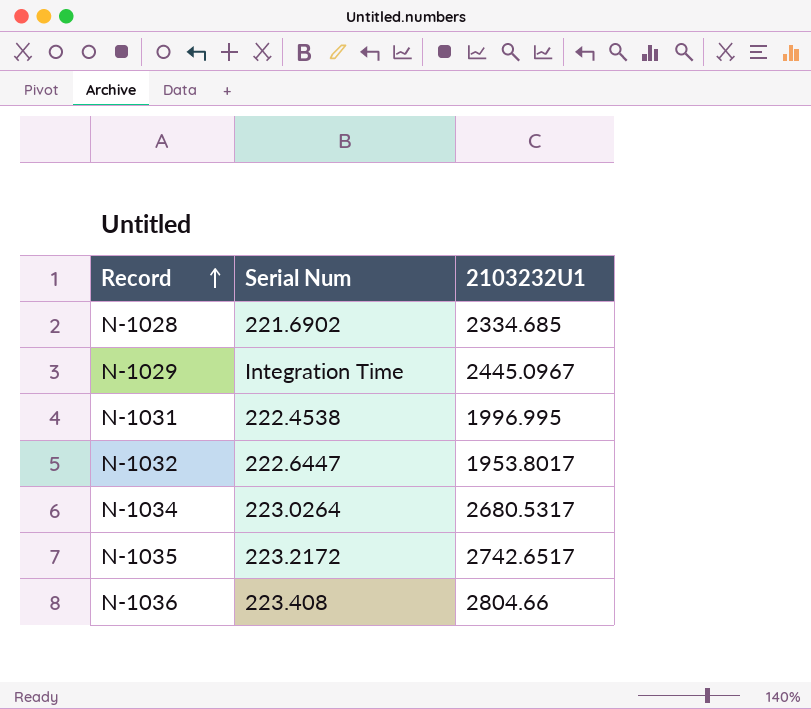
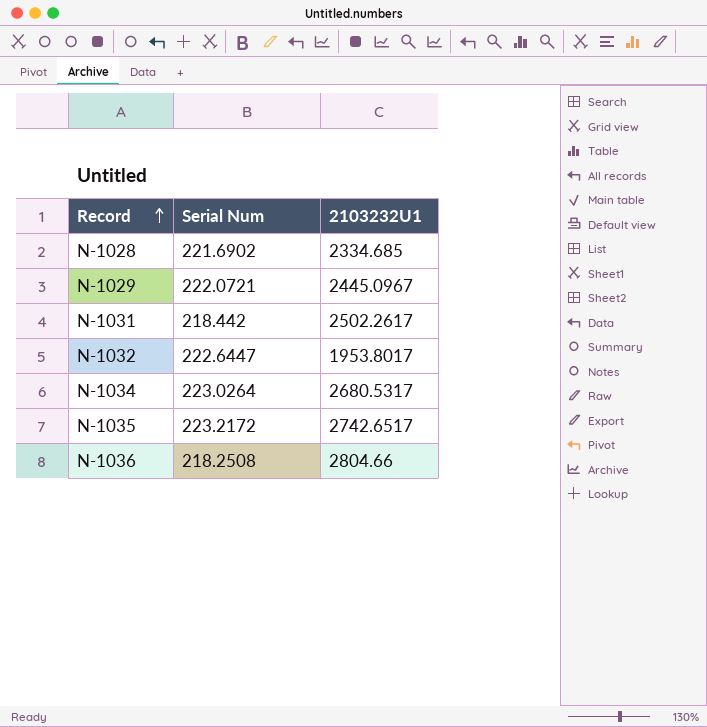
N-1029 | Serial Num: Integration Time -> 222.0721
N-1031 | Serial Num: 222.4538 -> 218.442
N-1031 | 2103232U1: 1996.995 -> 2502.2617
N-1036 | Serial Num: 223.408 -> 218.2508

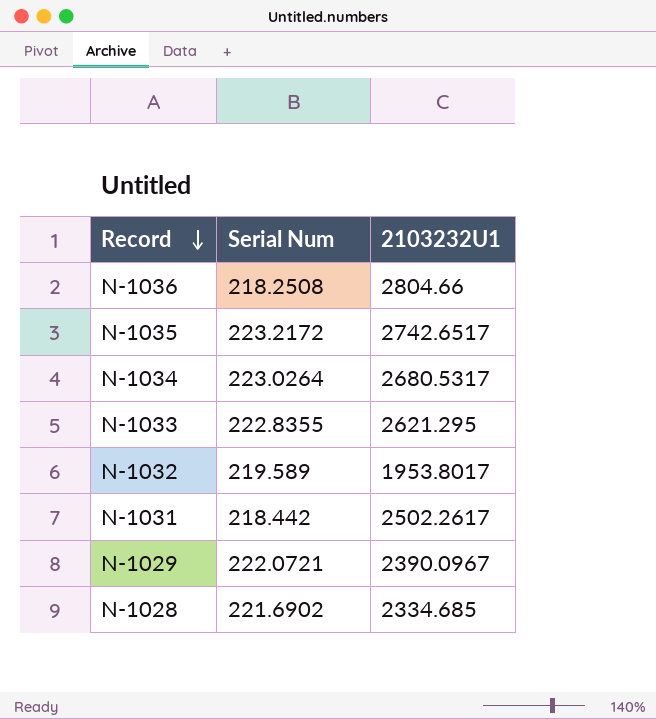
row order: Record ascending -> Record descending
row N-1033: none -> 222.8355 | 2621.295
N-1032 | Serial Num: 222.6447 -> 219.589
N-1029 | 2103232U1: 2445.0967 -> 2390.0967

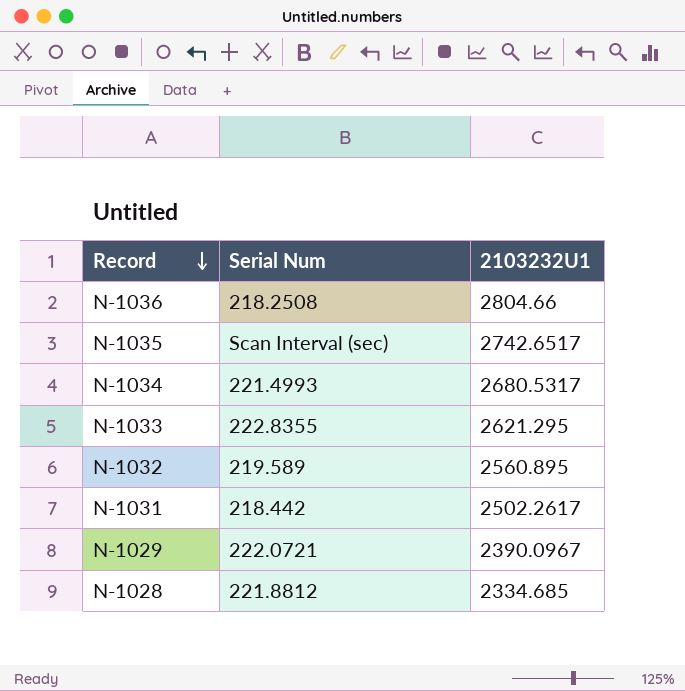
N-1035 | Serial Num: 223.2172 -> Scan Interval (sec)
N-1034 | Serial Num: 223.0264 -> 221.4993
N-1032 | 2103232U1: 1953.8017 -> 2560.895
N-1028 | Serial Num: 221.6902 -> 221.8812

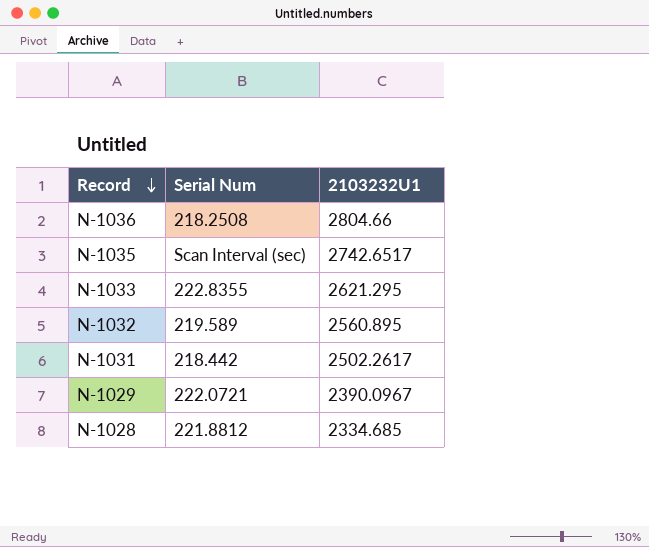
row N-1034: 221.4993 | 2680.5317 -> none

